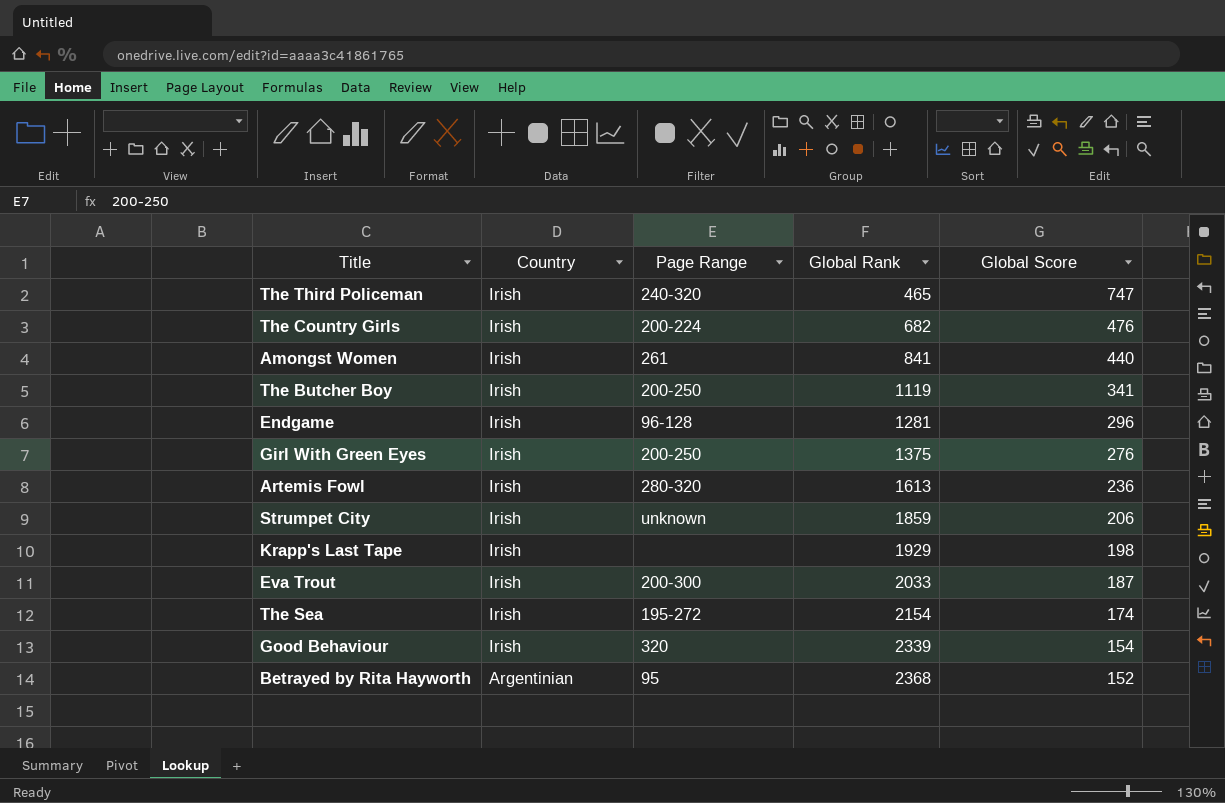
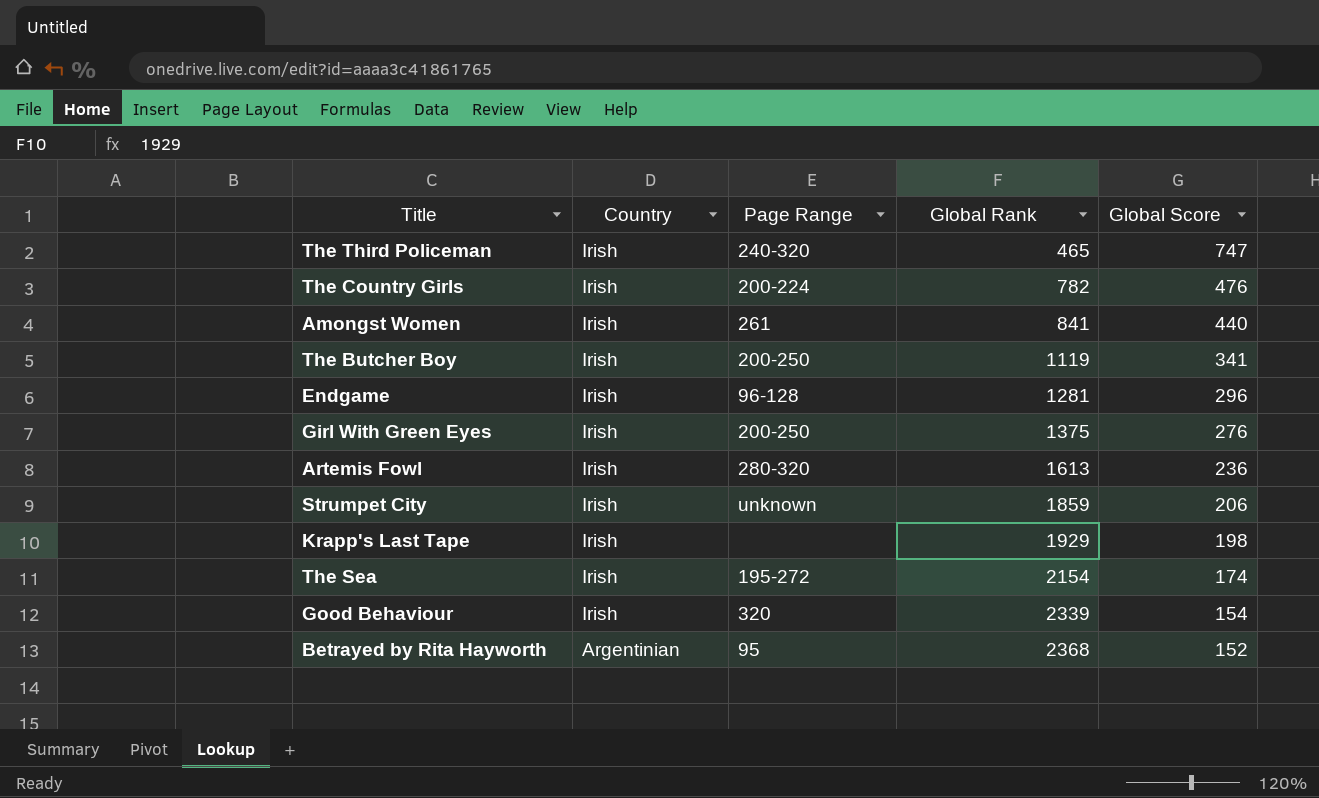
row Eva Trout: Irish | 200-300 | 2033 | 187 -> none
The Country Girls | Global Rank: 682 -> 782

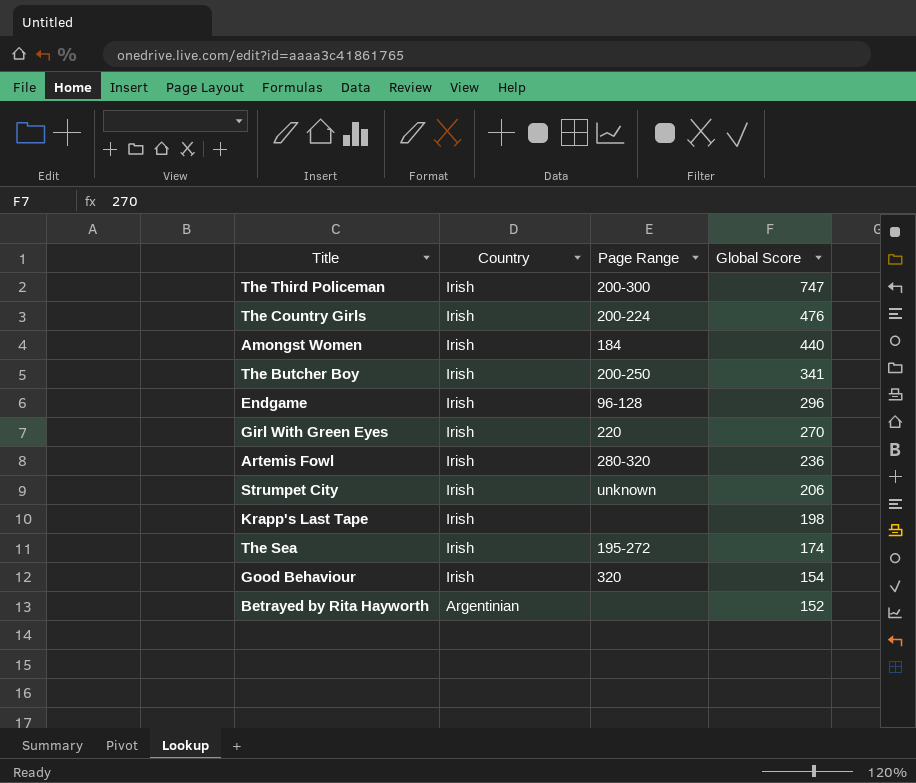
column Global Rank | position: 4 -> none
The Third Policeman | Page Range: 240-320 -> 200-300
Amongst Women | Page Range: 261 -> 184
Girl With Green Eyes | Page Range: 200-250 -> 220
Girl With Green Eyes | Global Score: 276 -> 270
Betrayed by Rita Hayworth | Page Range: 95 -> none

